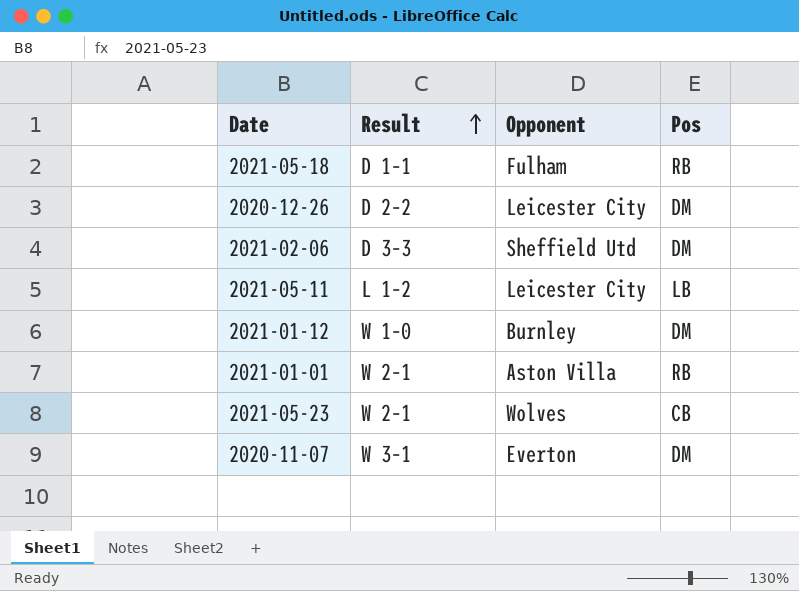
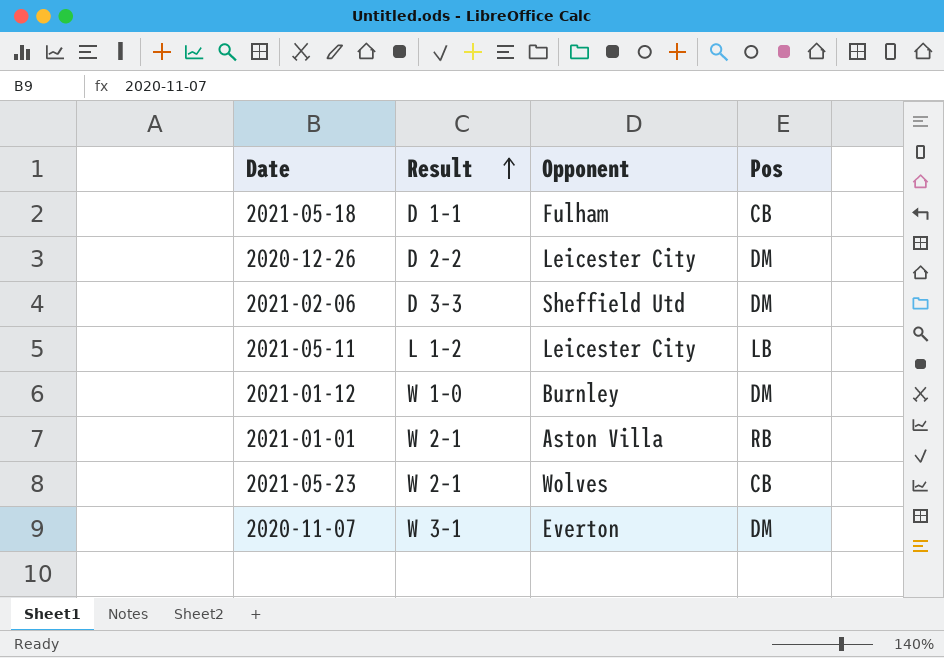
2021-05-18 | Pos: RB -> CB

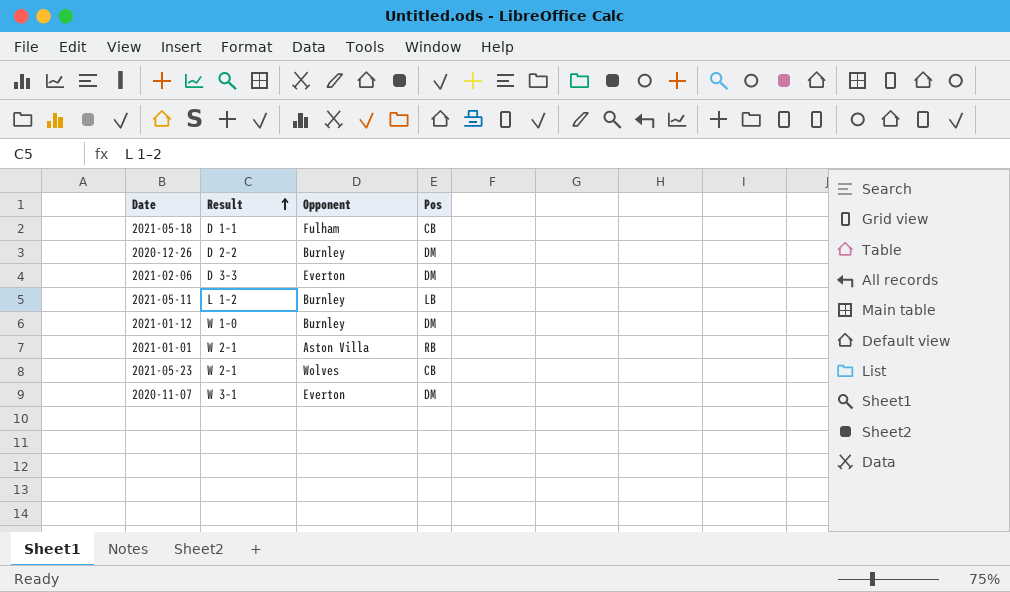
2020-12-26 | Opponent: Leicester City -> Burnley
2021-02-06 | Opponent: Sheffield Utd -> Everton
2021-05-11 | Opponent: Leicester City -> Burnley

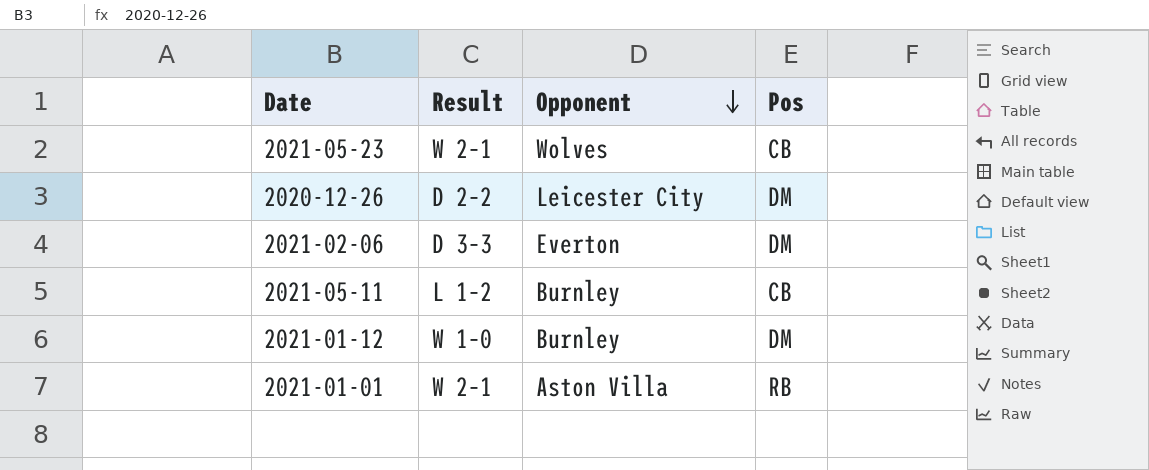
row order: Result ascending -> Opponent descending
row 2021-05-18: D 1–1 | Fulham | CB -> none
row 2020-11-07: W 3–1 | Everton | DM -> none
2020-12-26 | Opponent: Burnley -> Leicester City
2021-05-11 | Pos: LB -> CB

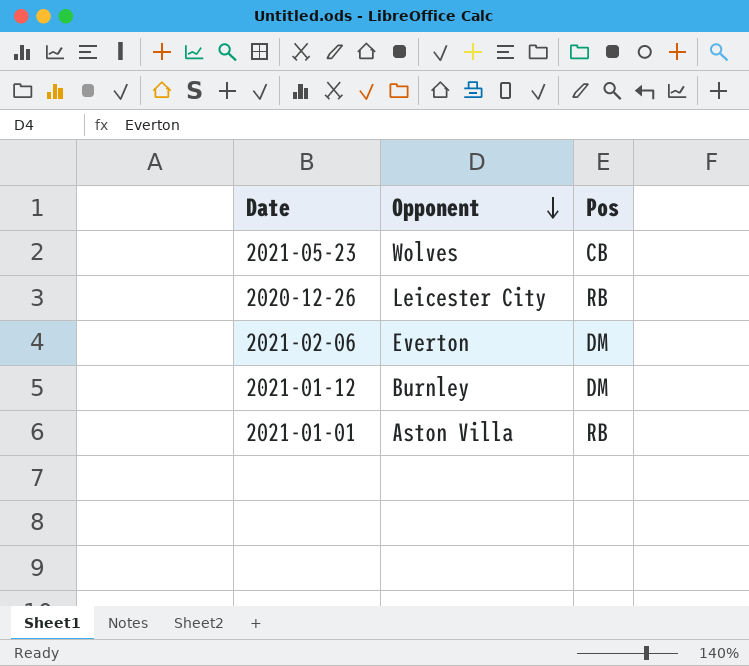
column Result | position: 2 -> none
row 2021-05-11: L 1–2 | Burnley | CB -> none
2020-12-26 | Pos: DM -> RB

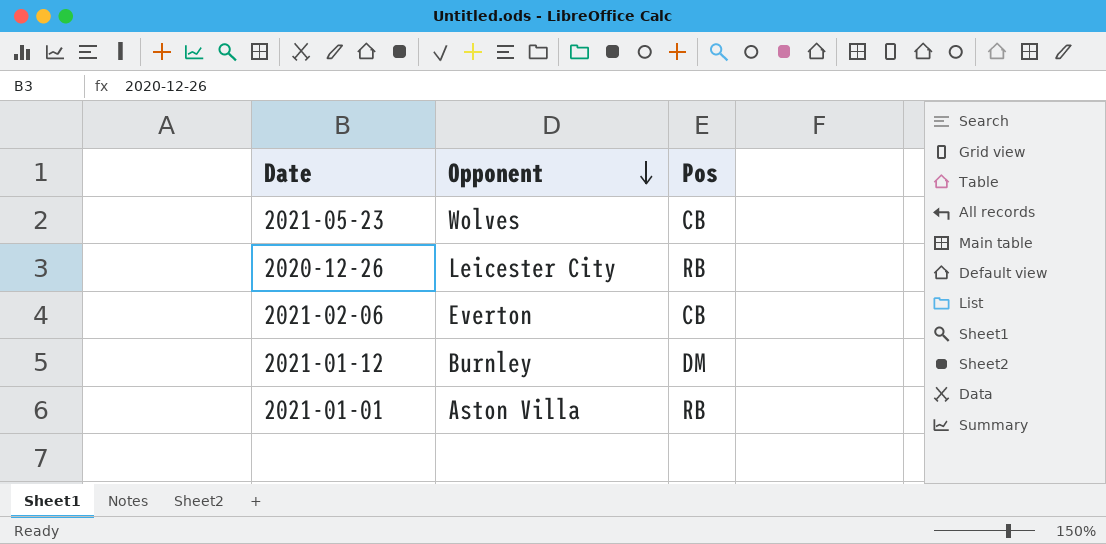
2021-02-06 | Pos: DM -> CB

